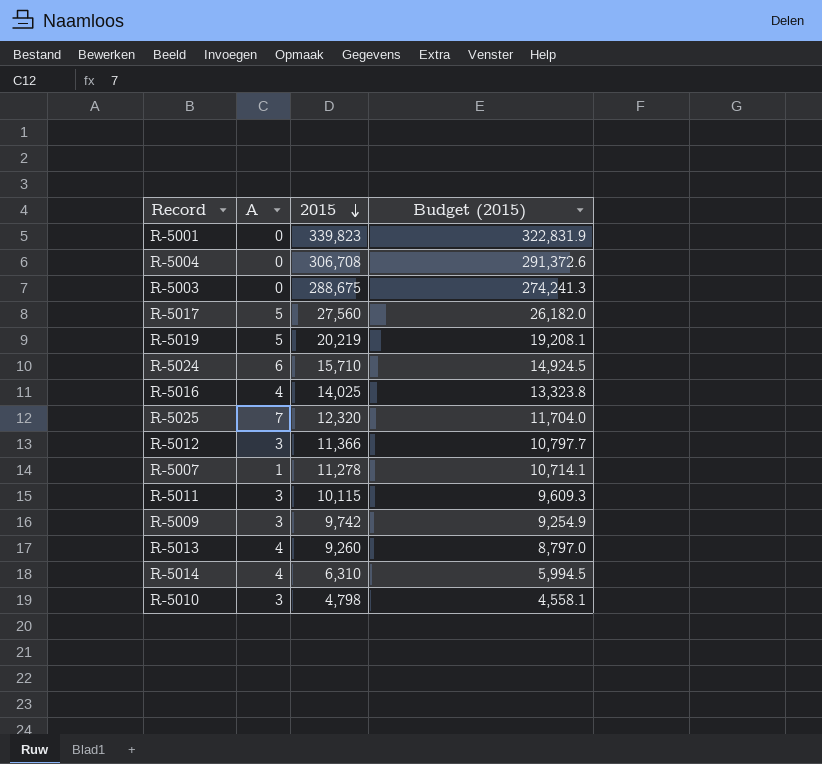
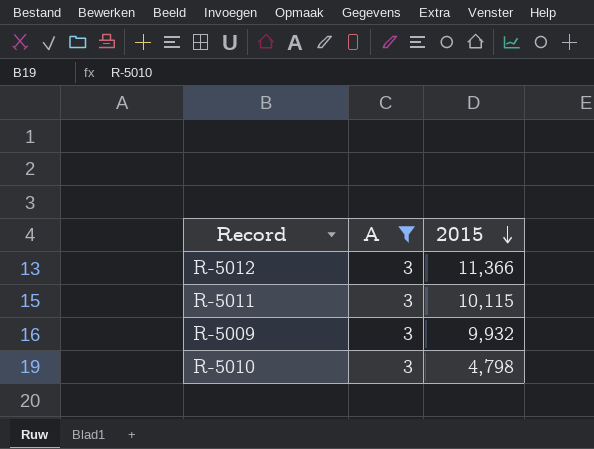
filter: none -> A = 3
column Budget (2015) | formula: [2015] * 0.95 -> none
R-5009 | 2015: 9,742 -> 9,932

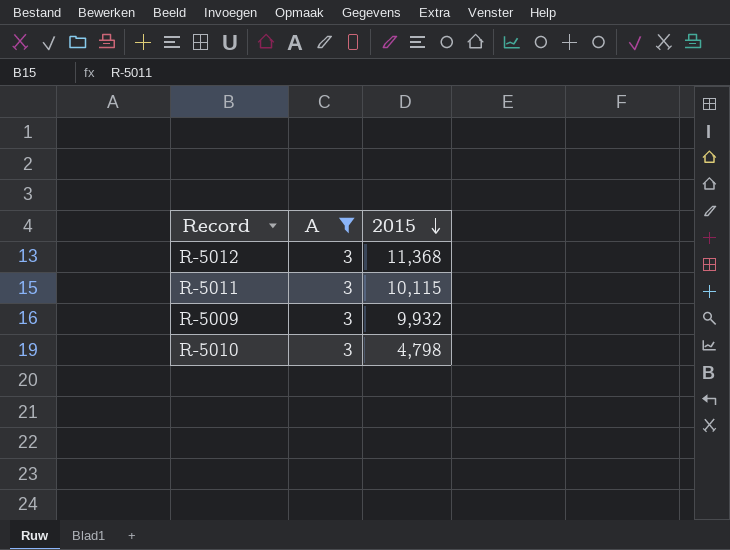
R-5012 | 2015: 11,366 -> 11,368

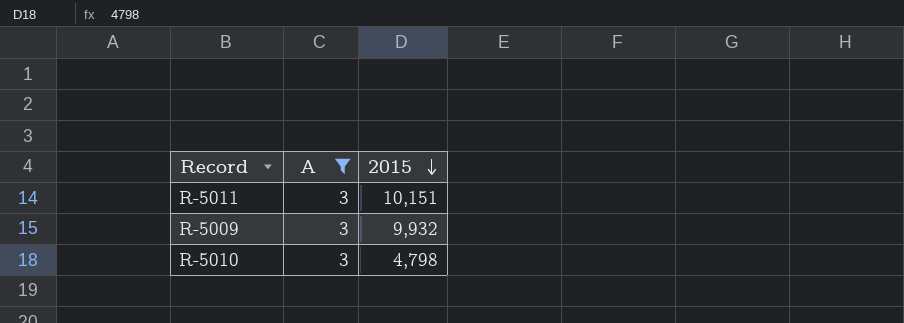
row R-5012: 3 | 11,368 -> none
R-5011 | 2015: 10,115 -> 10,151

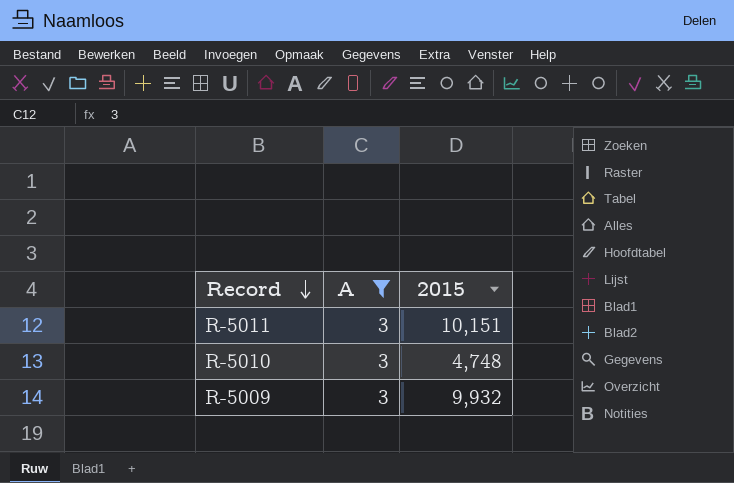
row order: 2015 descending -> Record descending
R-5010 | 2015: 4,798 -> 4,748

